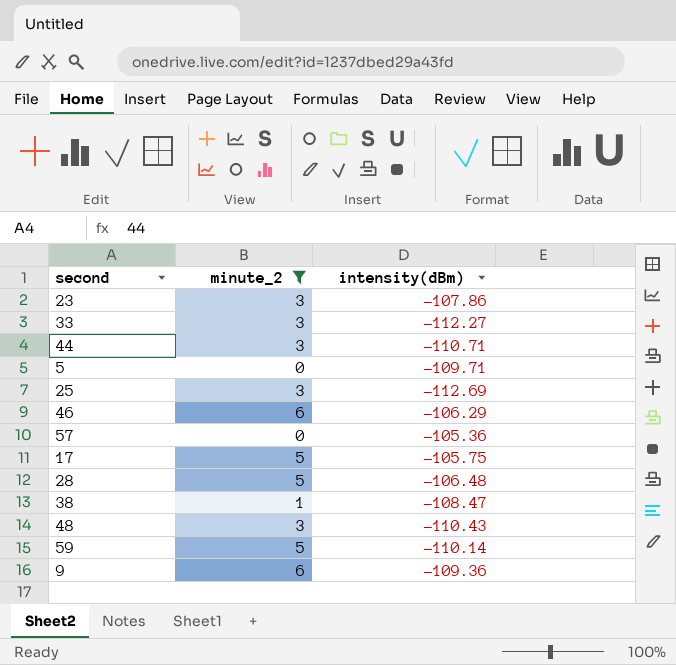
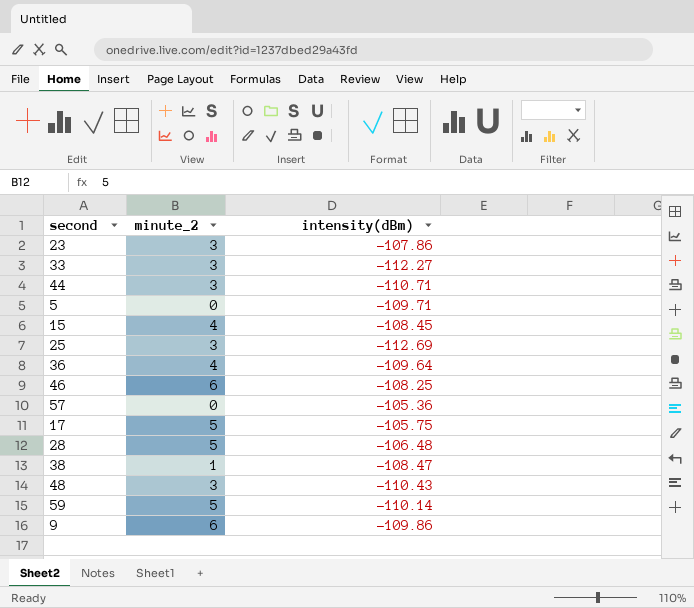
filter: minute_2 != 4 -> none
46 | intensity(dBm): -106.29 -> -108.25
9 | intensity(dBm): -109.36 -> -109.86

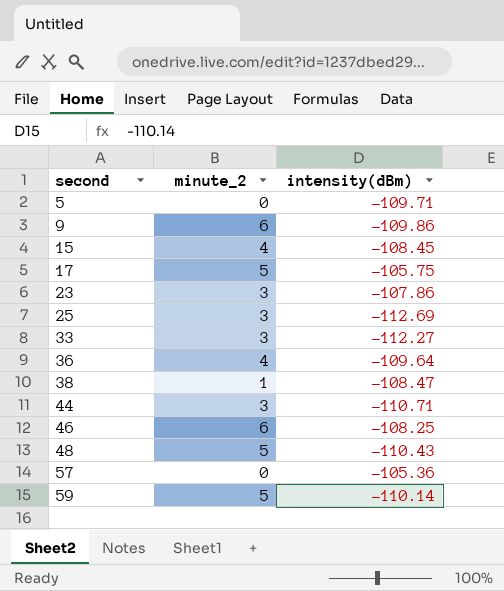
row order: none -> second ascending
row 28: 5 | -106.48 -> none
48 | minute_2: 3 -> 5

